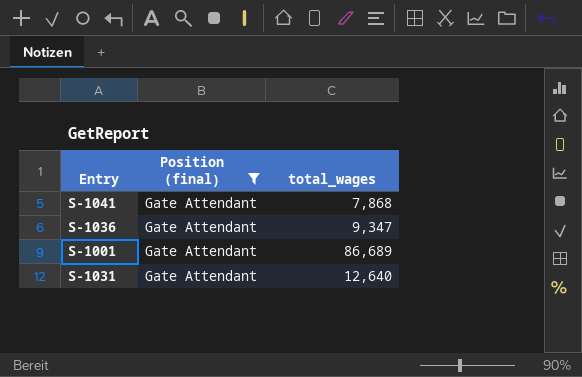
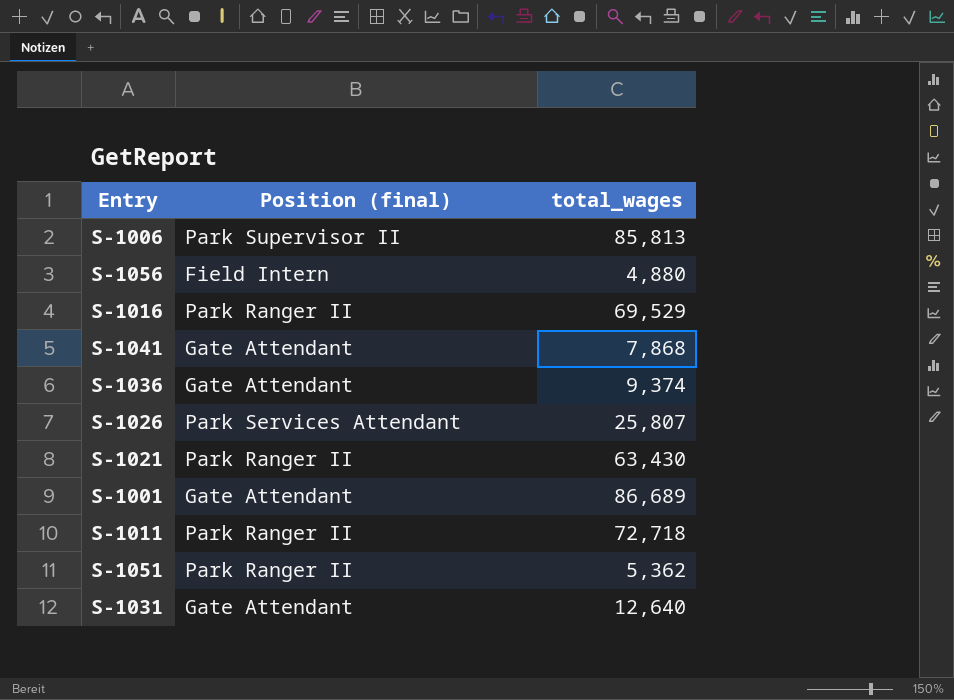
filter: Position (final) = Gate Attendant -> none
S-1036 | total_wages: 9,347 -> 9,374

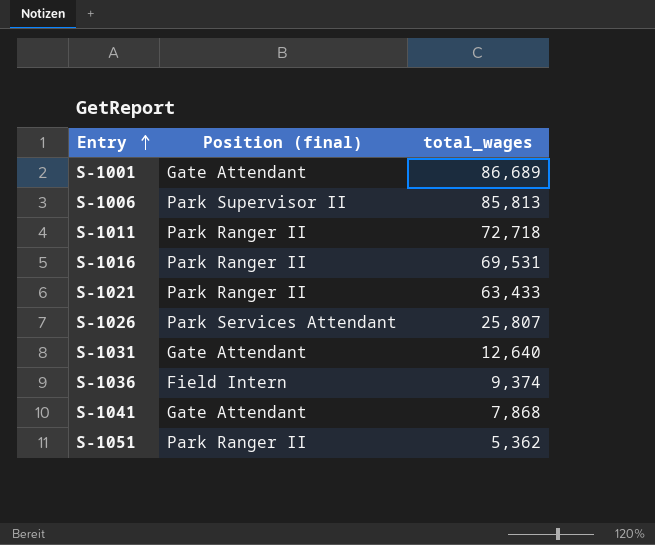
row order: none -> Entry ascending
row S-1056: Field Intern | 4,880 -> none
S-1016 | total_wages: 69,529 -> 69,531
S-1021 | total_wages: 63,430 -> 63,433
S-1036 | Position (final): Gate Attendant -> Field Intern

